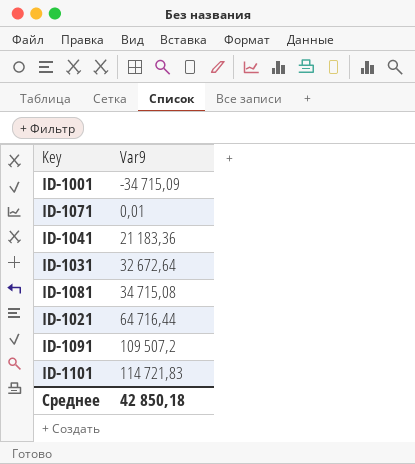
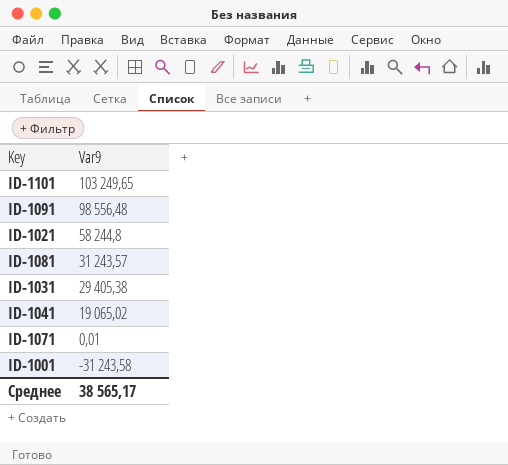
row order: Var9 ascending -> Var9 descending
ID-1101 | Var9: 114 721,83 -> 103 249,65
ID-1091 | Var9: 109 507,2 -> 98 556,48
ID-1021 | Var9: 64 716,44 -> 58 244,8
ID-1081 | Var9: 34 715,08 -> 31 243,57
ID-1031 | Var9: 32 672,64 -> 29 405,38
ID-1041 | Var9: 21 183,36 -> 19 065,02
ID-1001 | Var9: -34 715,09 -> -31 243,58
Среднее | Var9: 42 850,18 -> 38 565,17

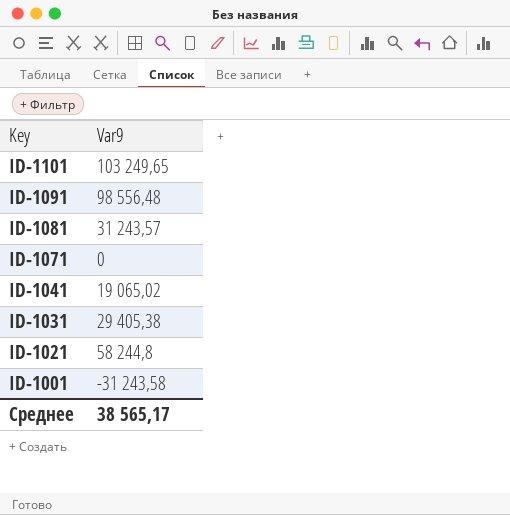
row order: Var9 descending -> Key descending
ID-1071 | Var9: 0,01 -> 0

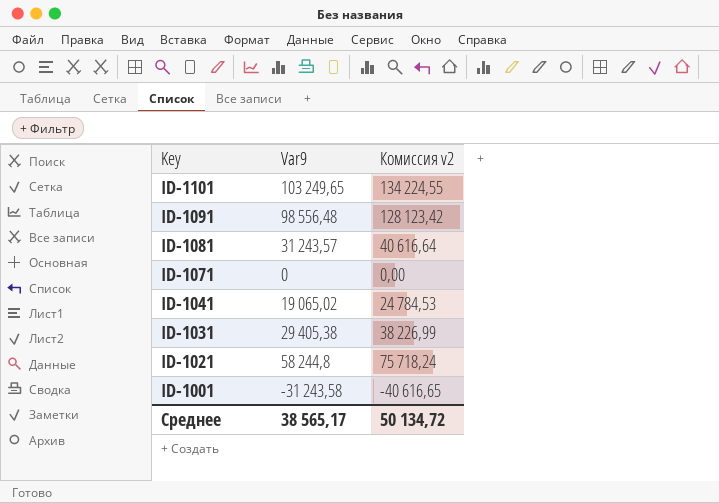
column Комиссия v2 | formula: none -> [Var9] * 1,3

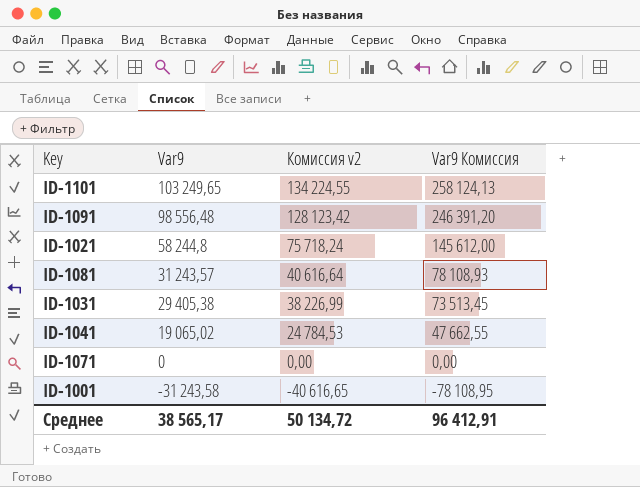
row order: Key descending -> Var9 descending
column Var9 Комиссия | formula: none -> [Var9] * 2,5

